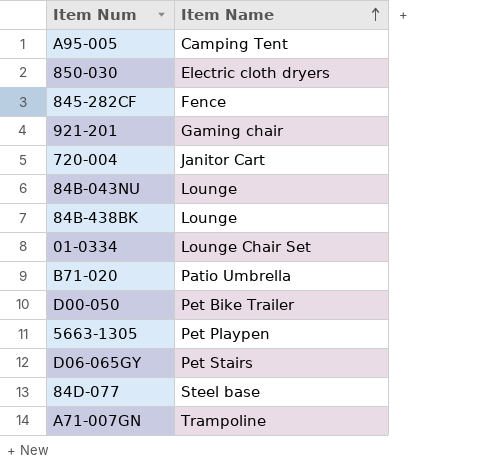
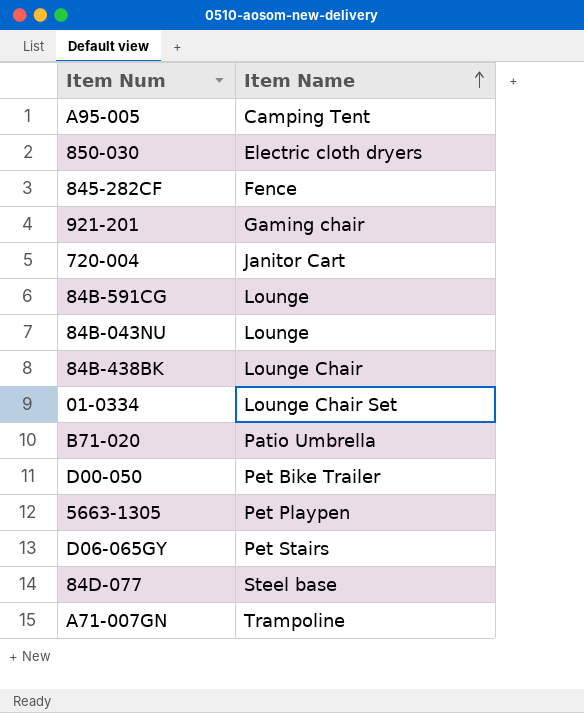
row 84B-591CG: none -> Lounge
84B-438BK | Item Name: Lounge -> Lounge Chair

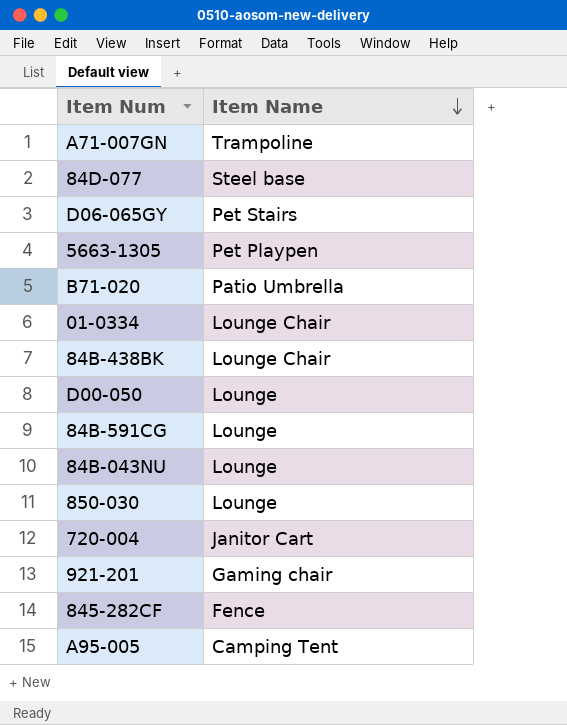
row order: Item Name ascending -> Item Name descending
01-0334 | Item Name: Lounge Chair Set -> Lounge Chair
D00-050 | Item Name: Pet Bike Trailer -> Lounge
850-030 | Item Name: Electric cloth dryers -> Lounge

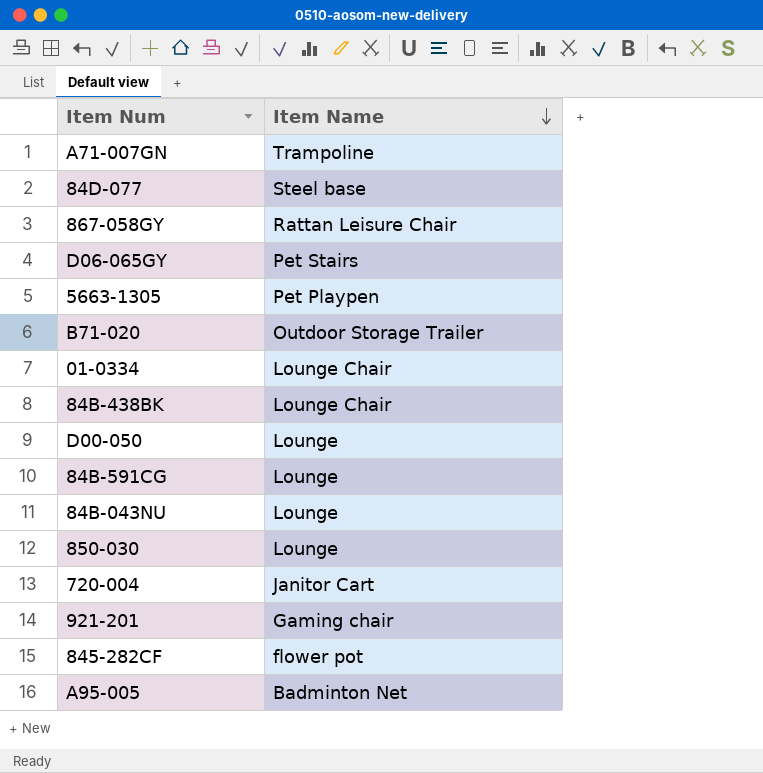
row 867-058GY: none -> Rattan Leisure Chair
B71-020 | Item Name: Patio Umbrella -> Outdoor Storage Trailer
845-282CF | Item Name: Fence -> flower pot
A95-005 | Item Name: Camping Tent -> Badminton Net

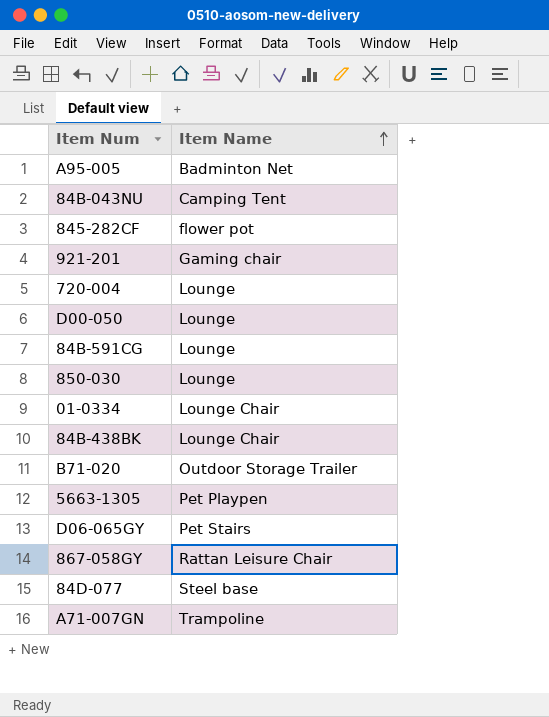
row order: Item Name descending -> Item Name ascending
84B-043NU | Item Name: Lounge -> Camping Tent
720-004 | Item Name: Janitor Cart -> Lounge

